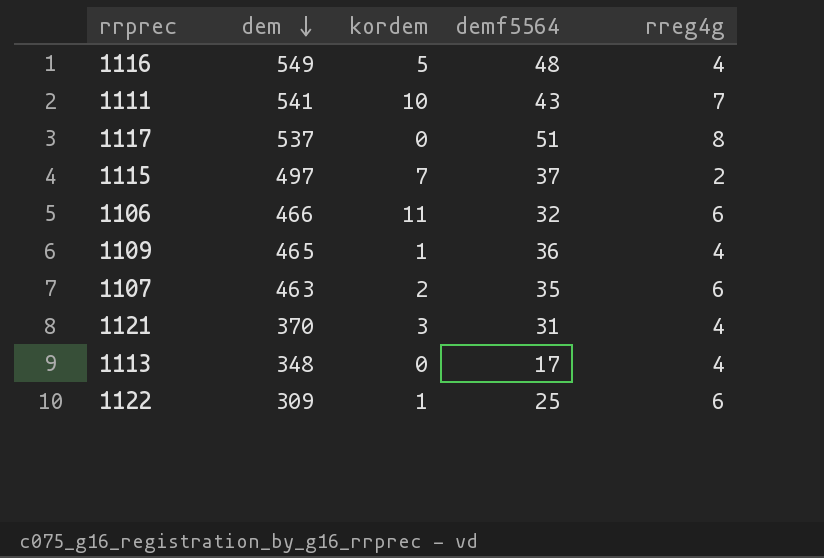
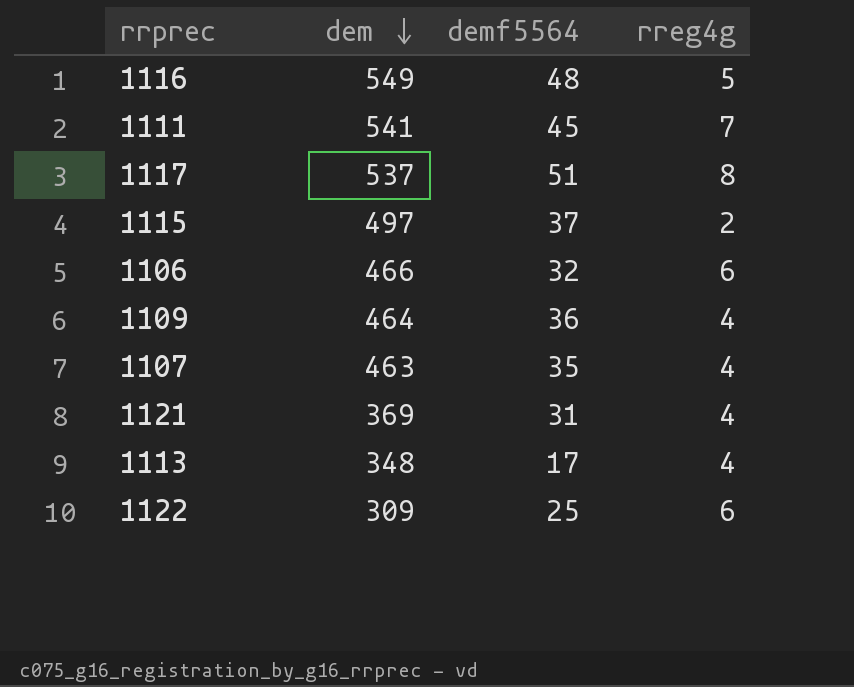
column kordem | position: 3 -> none
1116 | rreg4g: 4 -> 5
1111 | demf5564: 43 -> 45
1109 | dem: 465 -> 464
1107 | rreg4g: 6 -> 4
1121 | dem: 370 -> 369

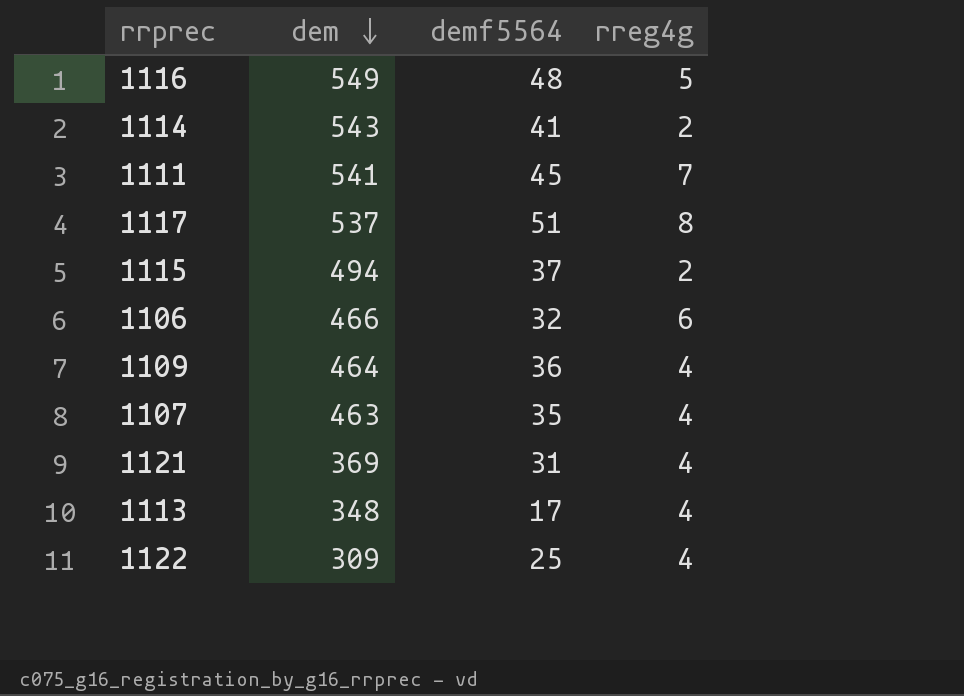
row 1114: none -> 543 | 41 | 2
1115 | dem: 497 -> 494
1122 | rreg4g: 6 -> 4

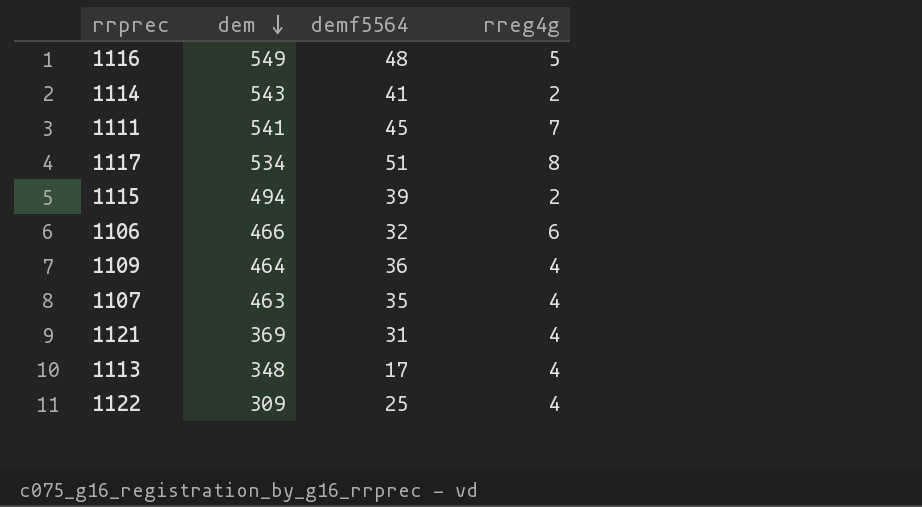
1117 | dem: 537 -> 534
1115 | demf5564: 37 -> 39

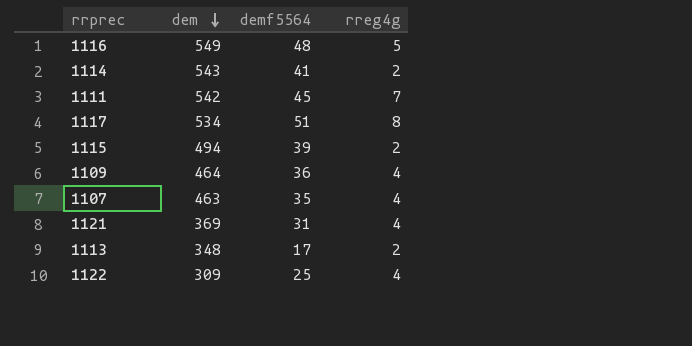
row 1106: 466 | 32 | 6 -> none
1111 | dem: 541 -> 542
1113 | rreg4g: 4 -> 2

